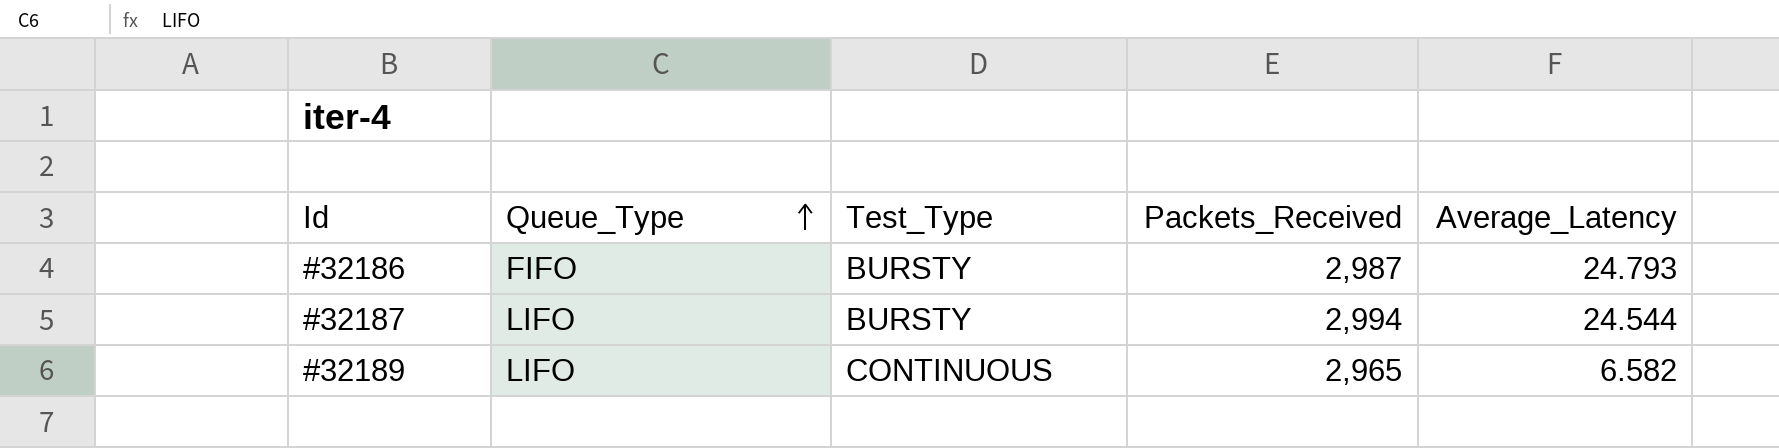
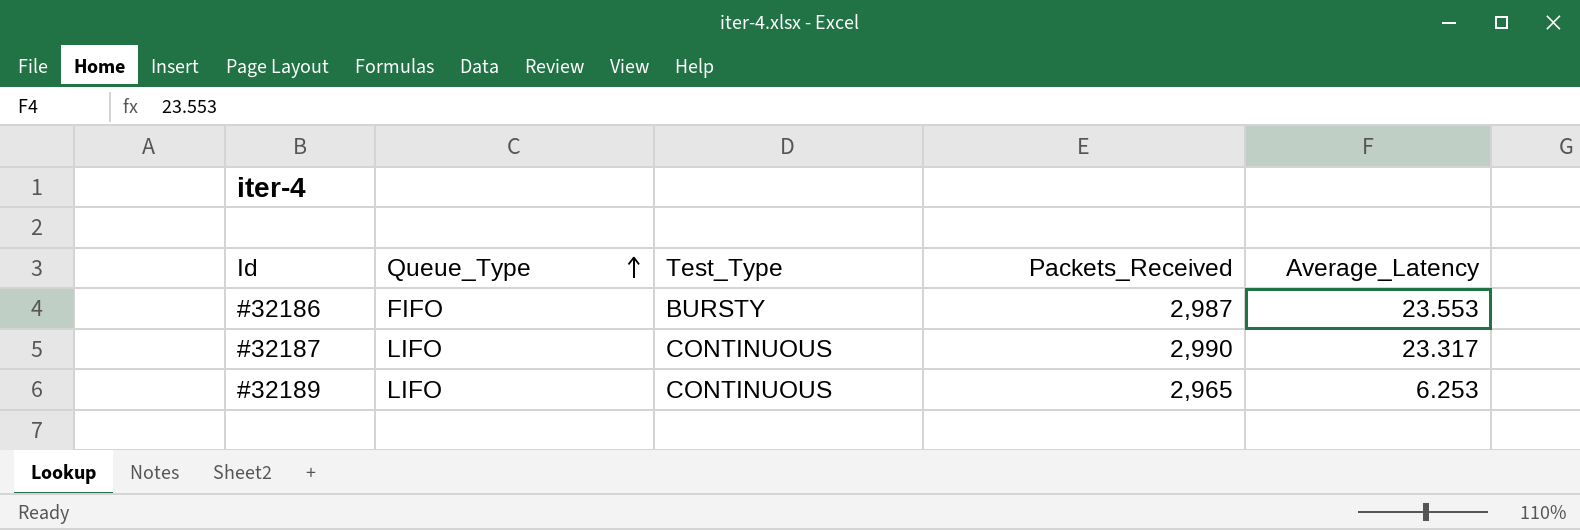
#32186 | Average_Latency: 24.793 -> 23.553
#32187 | Test_Type: BURSTY -> CONTINUOUS
#32187 | Packets_Received: 2,994 -> 2,990
#32187 | Average_Latency: 24.544 -> 23.317
#32189 | Average_Latency: 6.582 -> 6.253

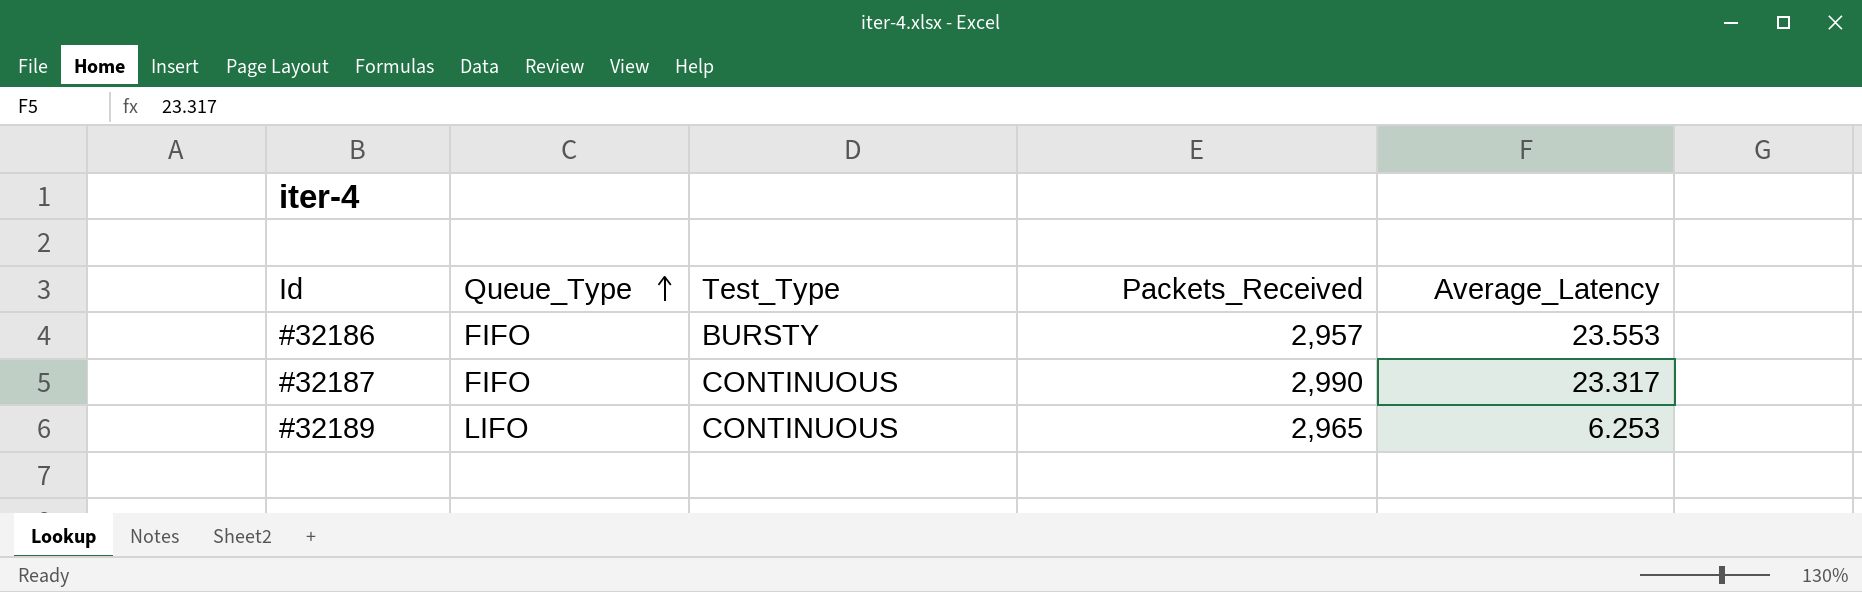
#32186 | Packets_Received: 2,987 -> 2,957
#32187 | Queue_Type: LIFO -> FIFO

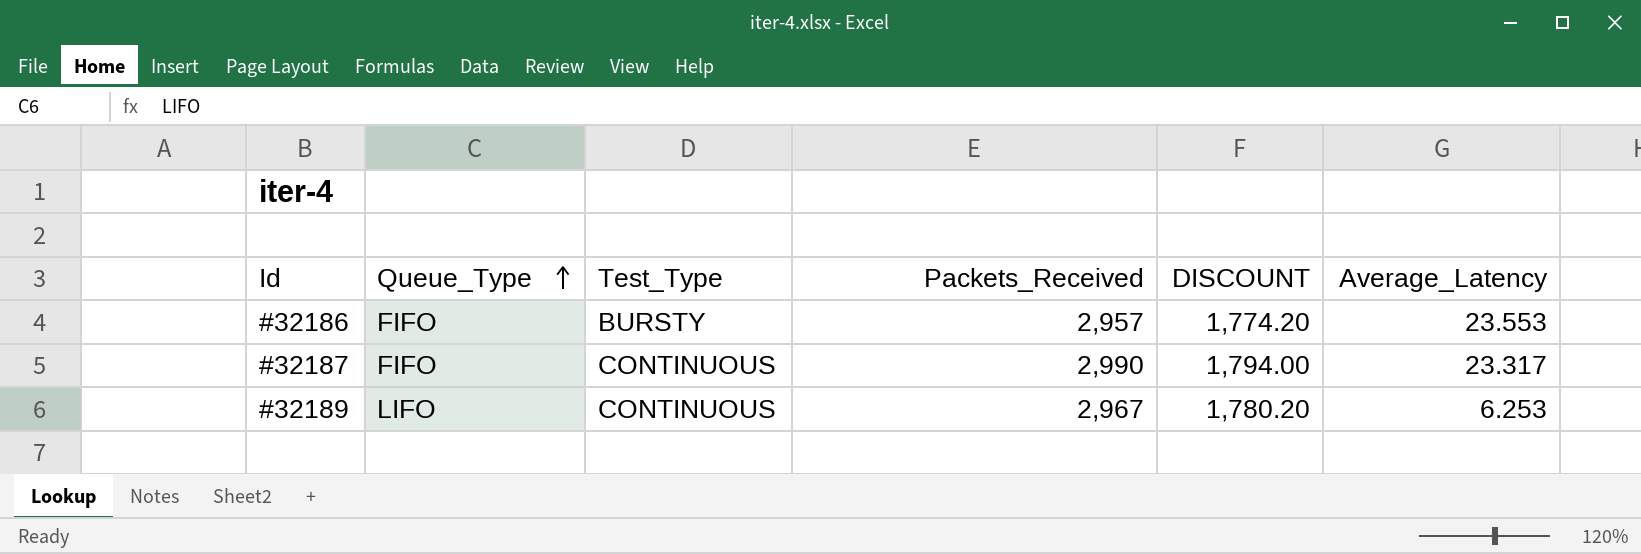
column DISCOUNT | formula: none -> [Packets_Received] * 0.6
#32189 | Packets_Received: 2,965 -> 2,967

